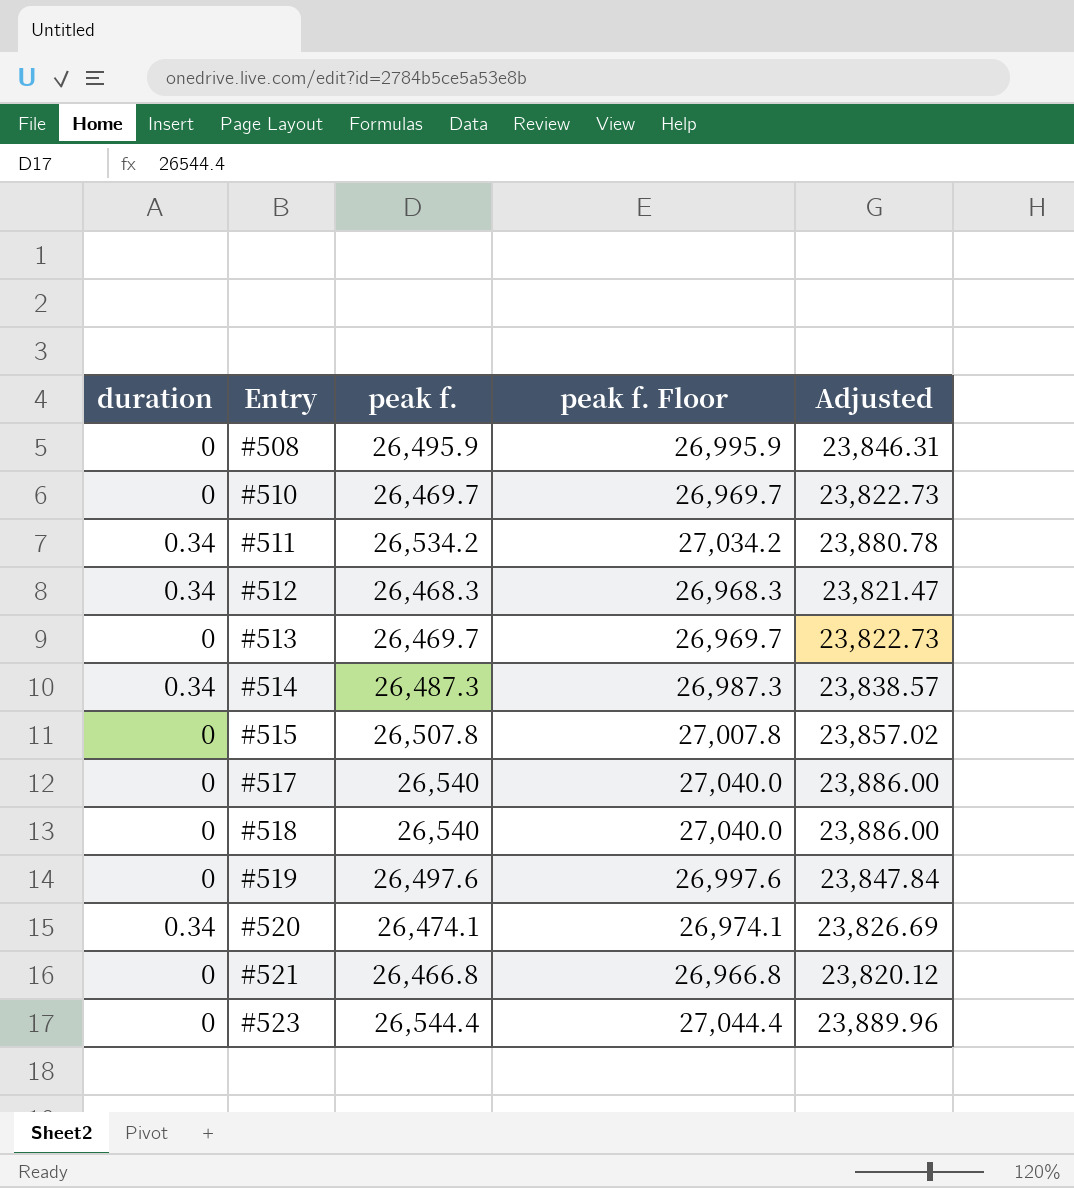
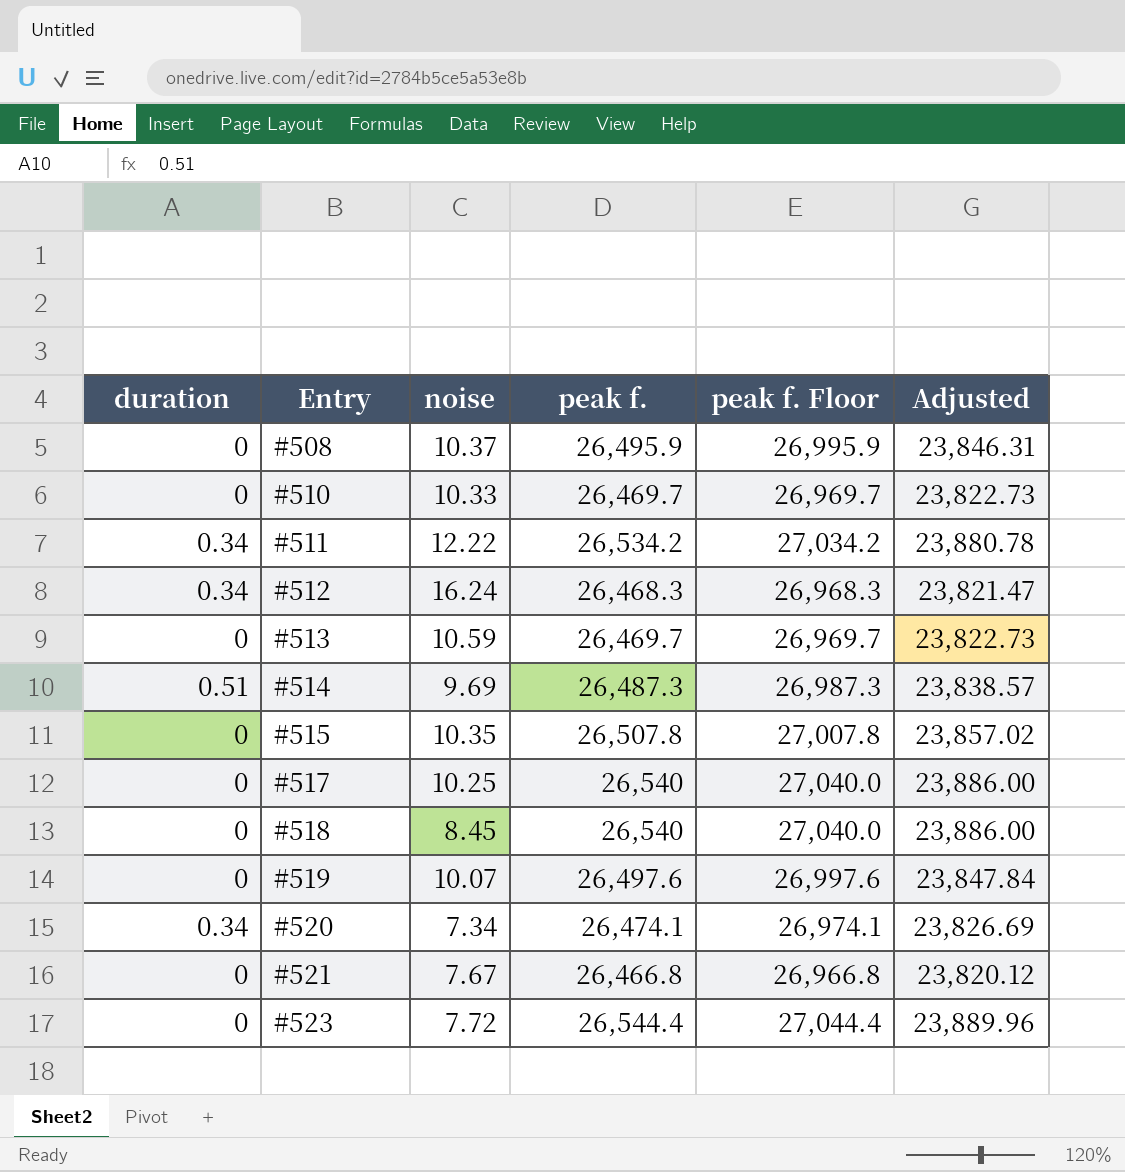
column noise | position: none -> 3
#514 | duration: 0.34 -> 0.51

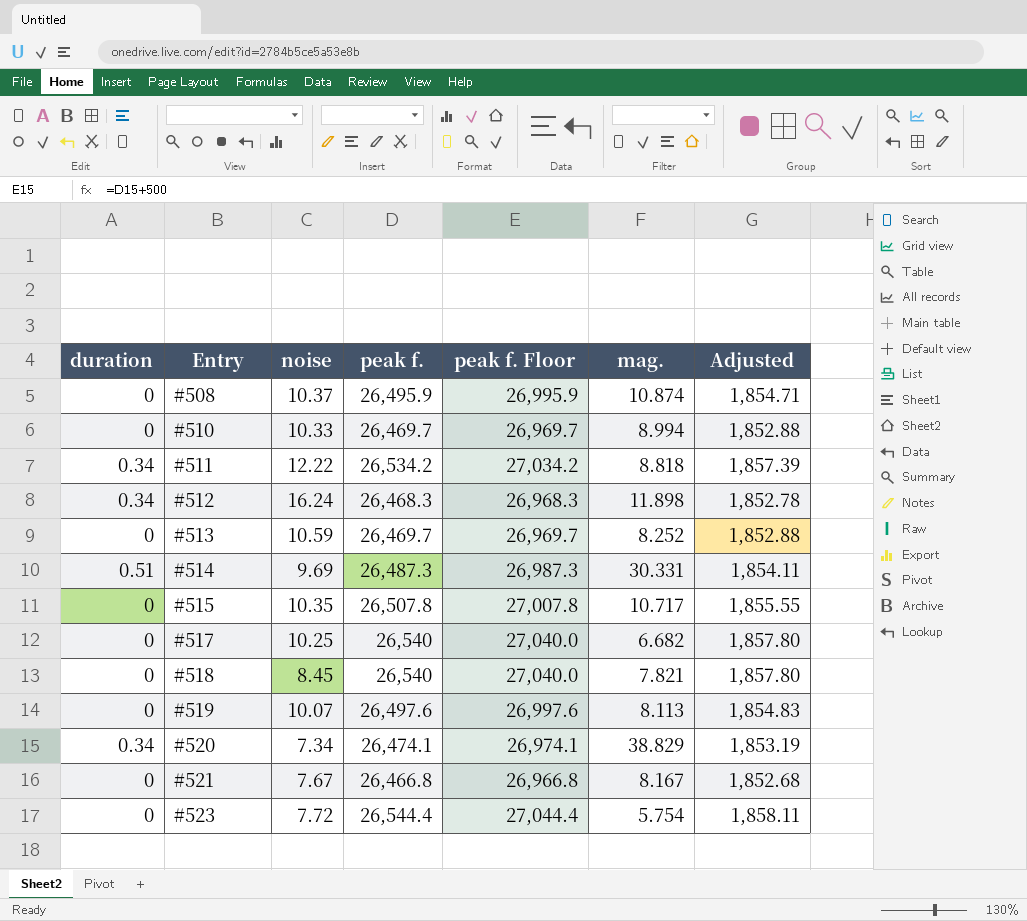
column mag. | position: none -> 6
column Adjusted | formula: [peak f.] * 0.9 -> [peak f.] * 0.07

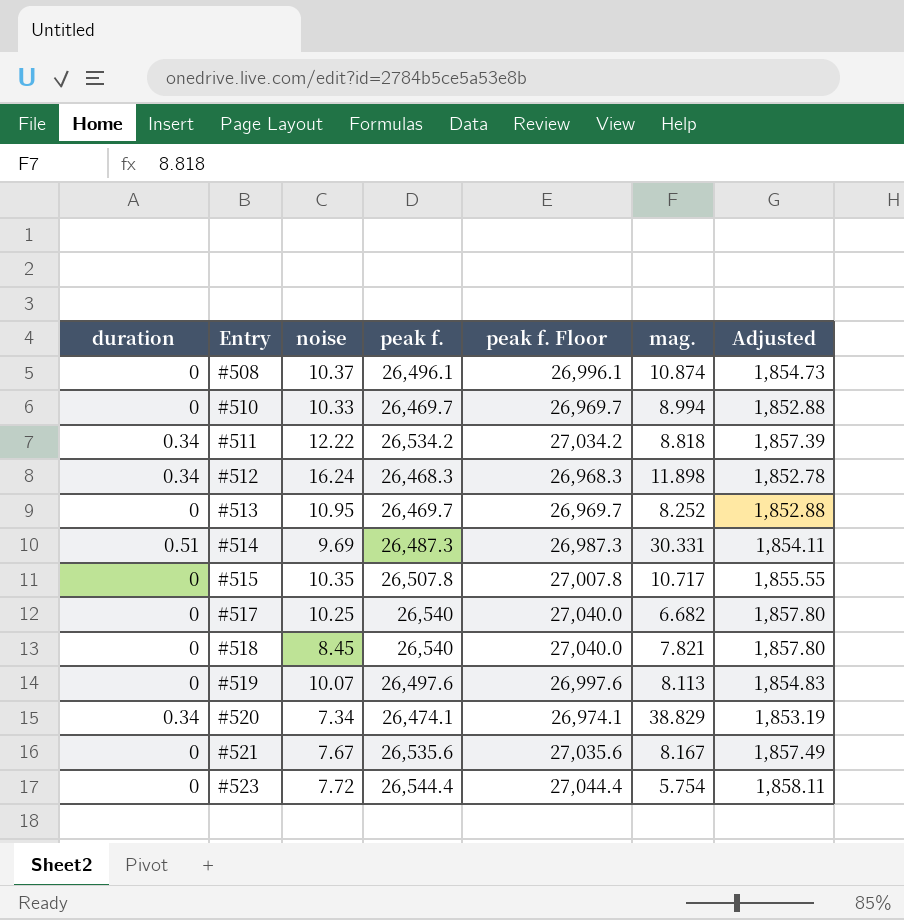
#508 | peak f.: 26,495.9 -> 26,496.1
#508 | peak f. Floor: 26,995.9 -> 26,996.1
#508 | Adjusted: 1,854.71 -> 1,854.73
#513 | noise: 10.59 -> 10.95
#521 | peak f.: 26,466.8 -> 26,535.6
#521 | peak f. Floor: 26,966.8 -> 27,035.6
#521 | Adjusted: 1,852.68 -> 1,857.49

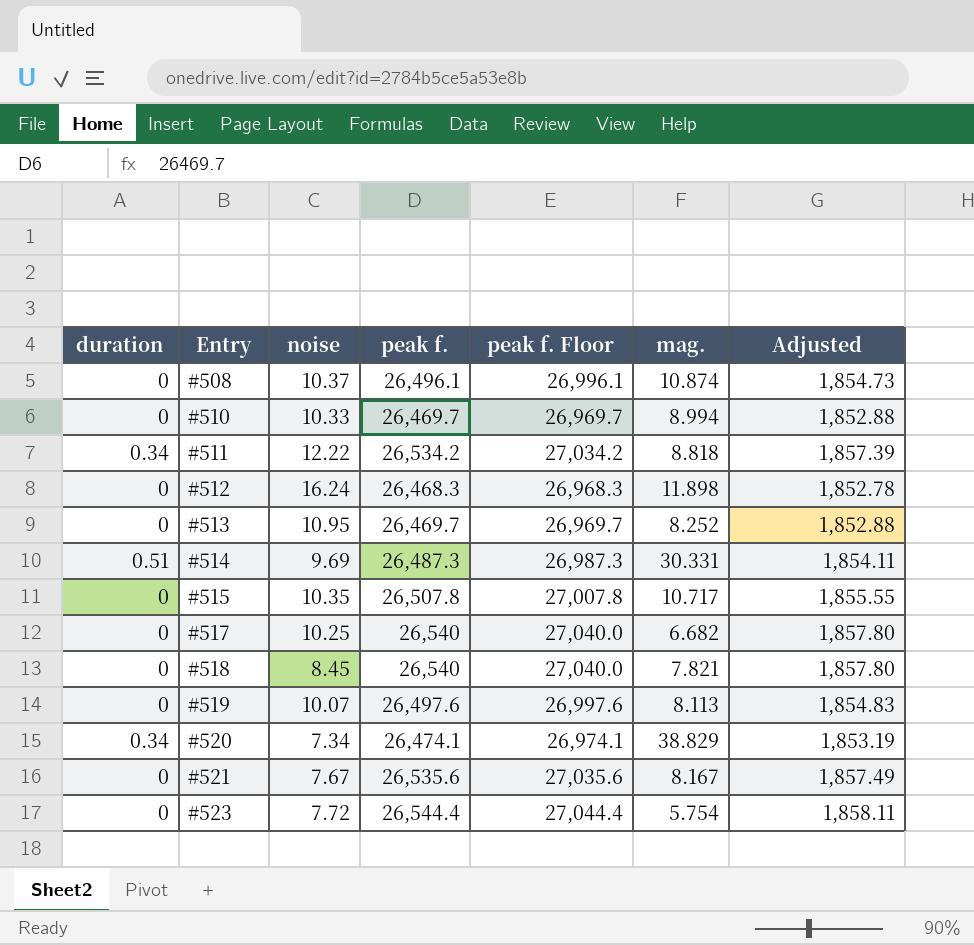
#512 | duration: 0.34 -> 0

